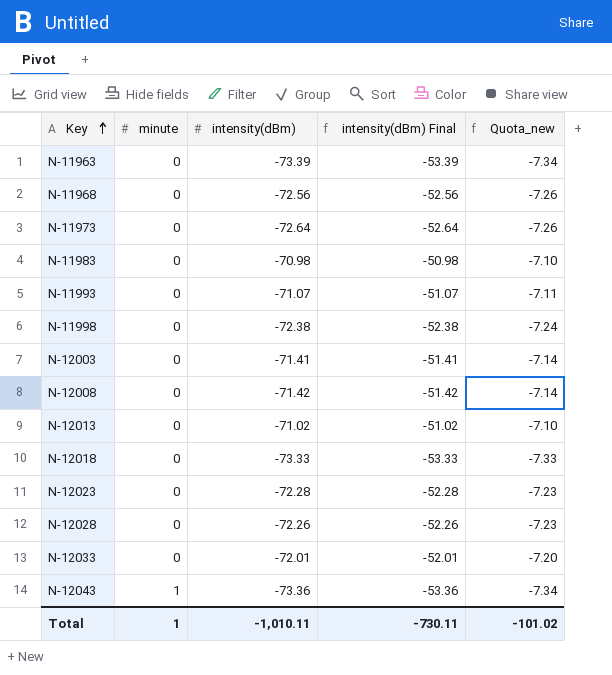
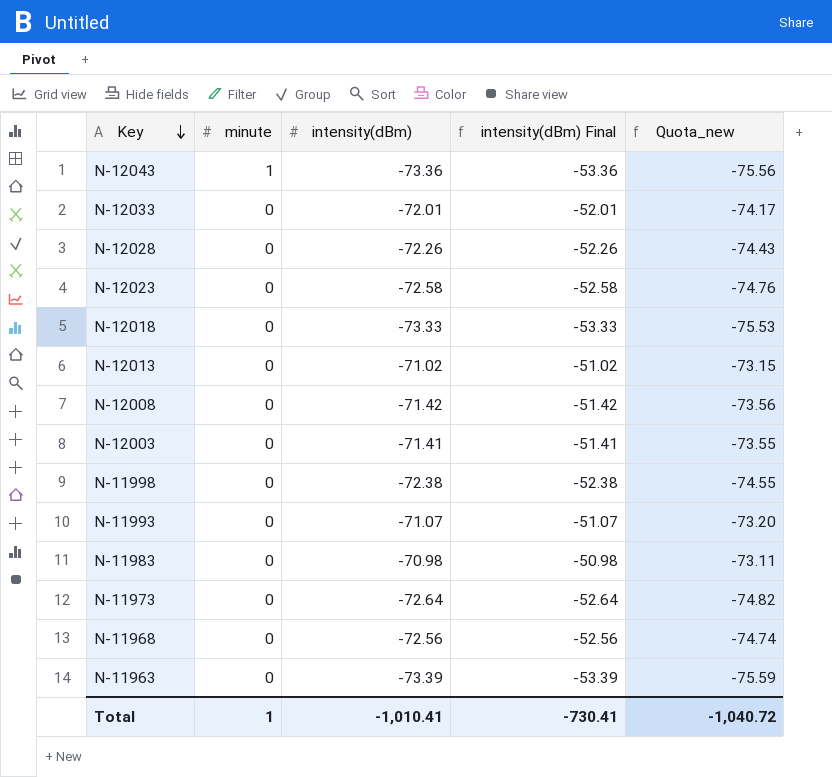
row order: Key ascending -> Key descending
column Quota_new | formula: [intensity(dBm)] * 0.1 -> [intensity(dBm)] * 1.03
N-12023 | intensity(dBm): -72.28 -> -72.58
N-12023 | intensity(dBm) Final: -52.28 -> -52.58
Total | intensity(dBm): -1,010.11 -> -1,010.41
Total | intensity(dBm) Final: -730.11 -> -730.41
Total | Quota_new: -101.02 -> -1,040.72

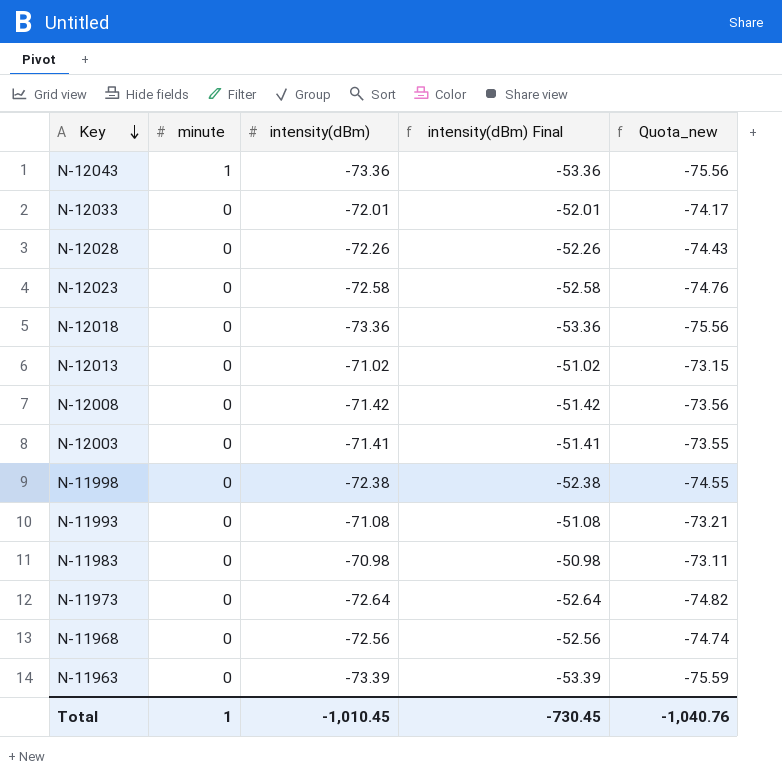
N-12018 | intensity(dBm): -73.33 -> -73.36
N-12018 | intensity(dBm) Final: -53.33 -> -53.36
N-12018 | Quota_new: -75.53 -> -75.56
N-11993 | intensity(dBm): -71.07 -> -71.08
N-11993 | intensity(dBm) Final: -51.07 -> -51.08
N-11993 | Quota_new: -73.20 -> -73.21
Total | intensity(dBm): -1,010.41 -> -1,010.45
Total | intensity(dBm) Final: -730.41 -> -730.45
Total | Quota_new: -1,040.72 -> -1,040.76

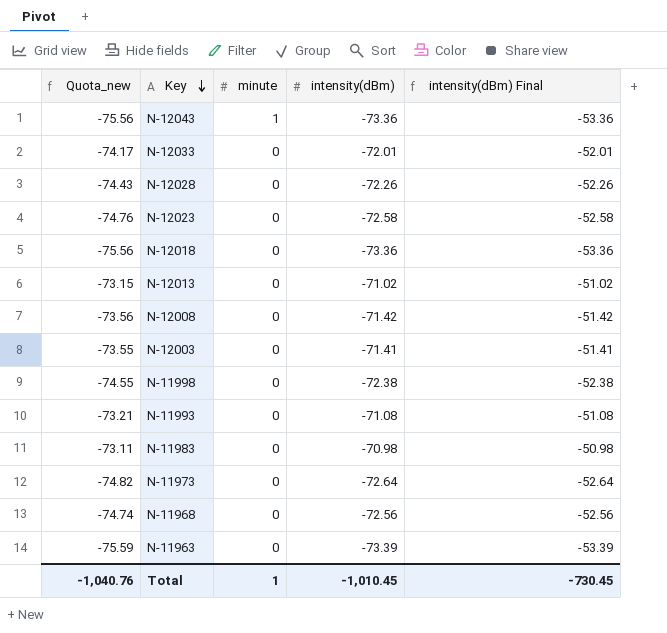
column Quota_new | position: 5 -> 1

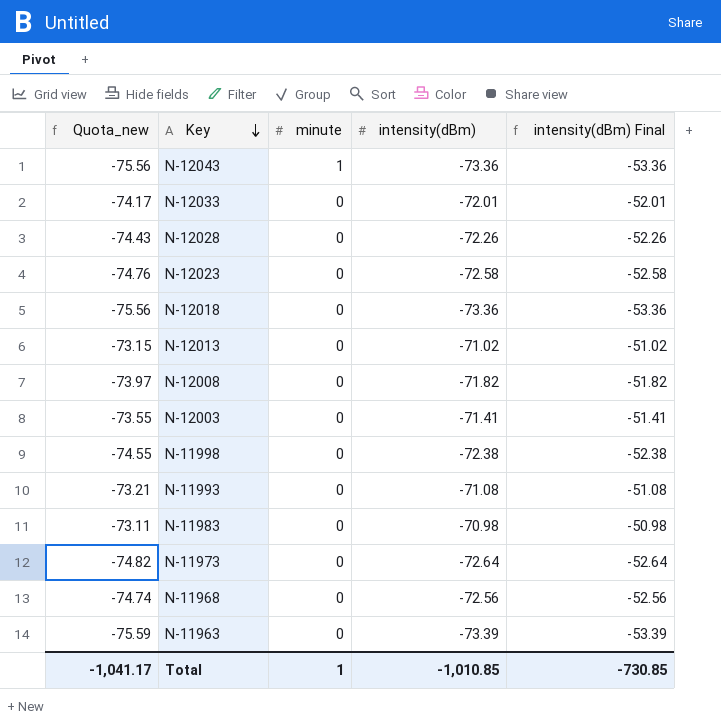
N-12008 | Quota_new: -73.56 -> -73.97
N-12008 | intensity(dBm): -71.42 -> -71.82
N-12008 | intensity(dBm) Final: -51.42 -> -51.82
Total | Quota_new: -1,040.76 -> -1,041.17
Total | intensity(dBm): -1,010.45 -> -1,010.85
Total | intensity(dBm) Final: -730.45 -> -730.85

